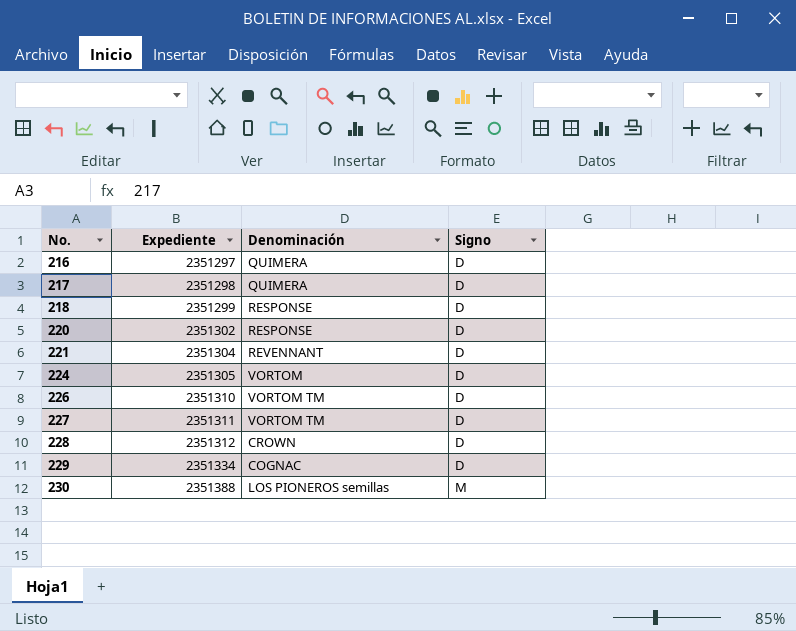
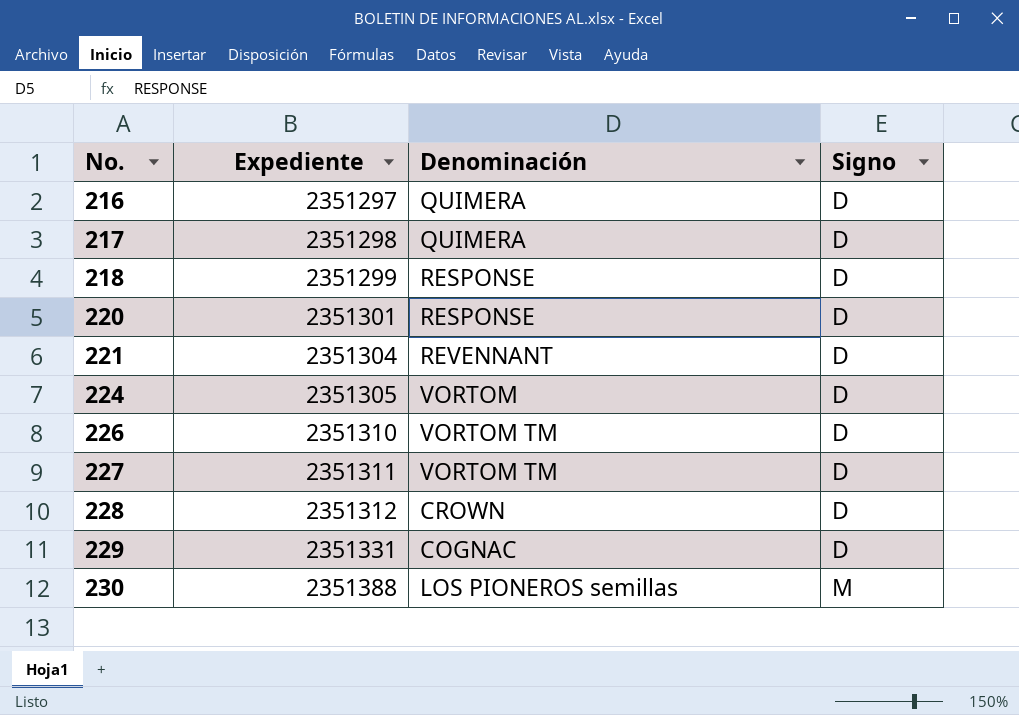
220 | Expediente: 2351302 -> 2351301
229 | Expediente: 2351334 -> 2351331

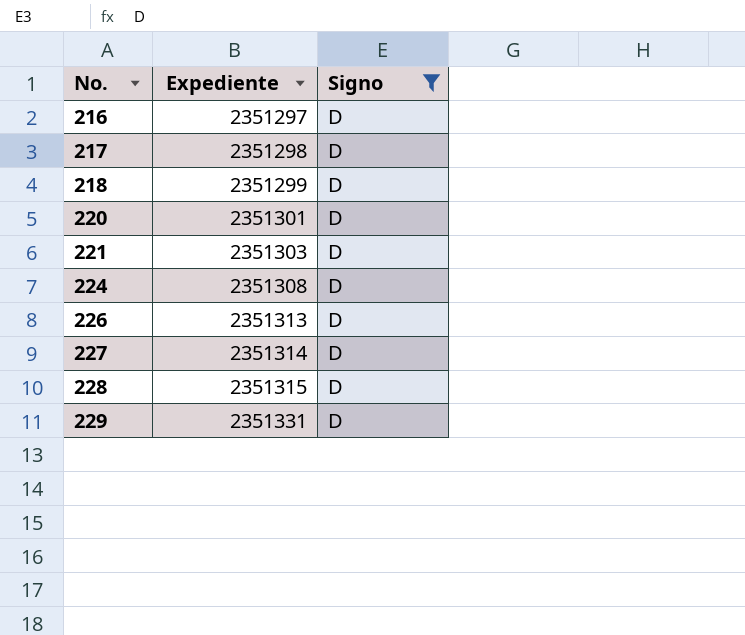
filter: none -> Signo = D
column Denominación | position: 3 -> none
221 | Expediente: 2351304 -> 2351303
224 | Expediente: 2351305 -> 2351308
226 | Expediente: 2351310 -> 2351313
227 | Expediente: 2351311 -> 2351314
228 | Expediente: 2351312 -> 2351315

